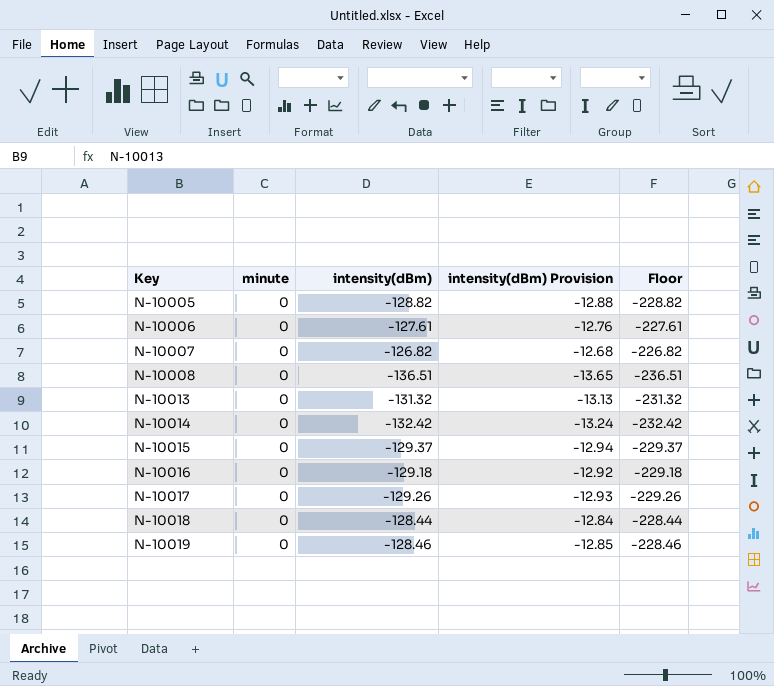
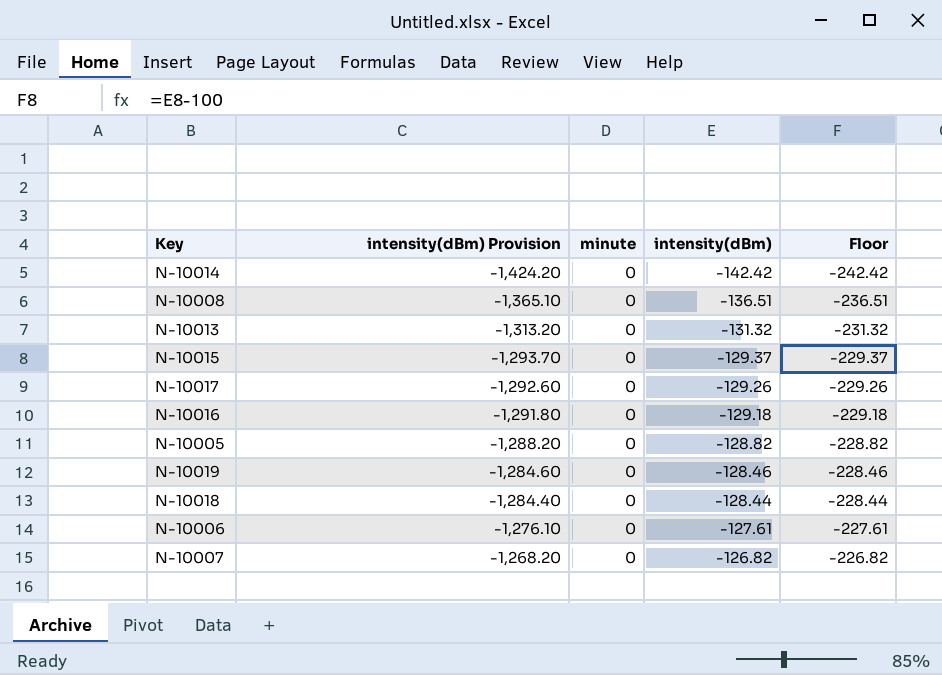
row order: Key ascending -> intensity(dBm) Provision ascending
column intensity(dBm) Provision | formula: [intensity(dBm)] * 0.1 -> [intensity(dBm)] * 10
column intensity(dBm) Provision | position: 4 -> 2
N-10014 | intensity(dBm): -132.42 -> -142.42
N-10014 | Floor: -232.42 -> -242.42

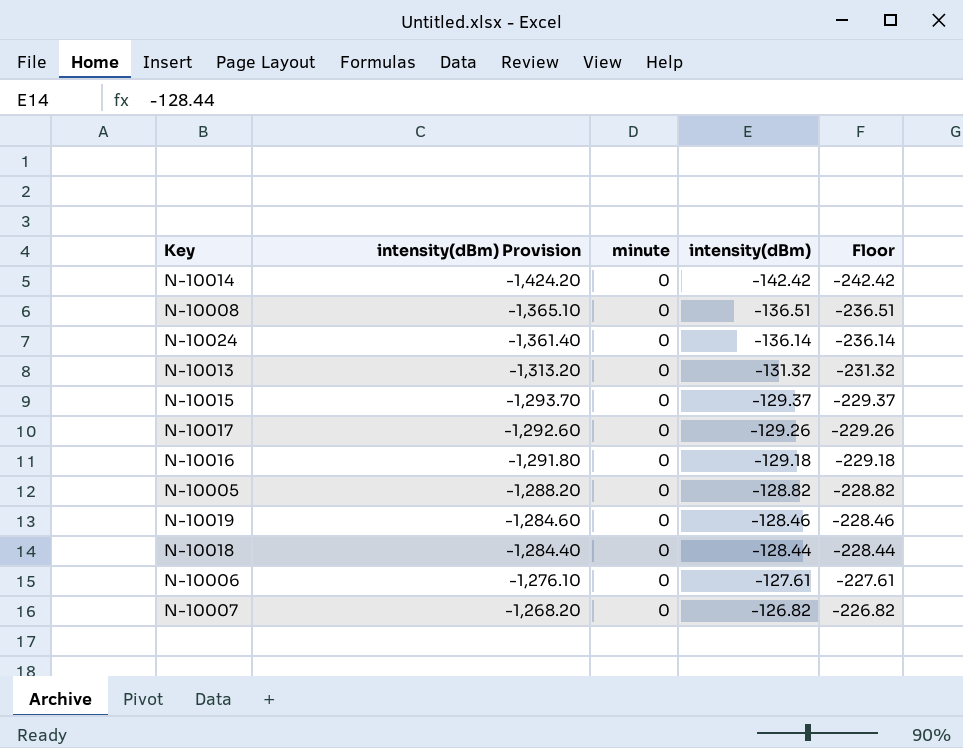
row N-10024: none -> -1,361.40 | 0 | -136.14 | -236.14

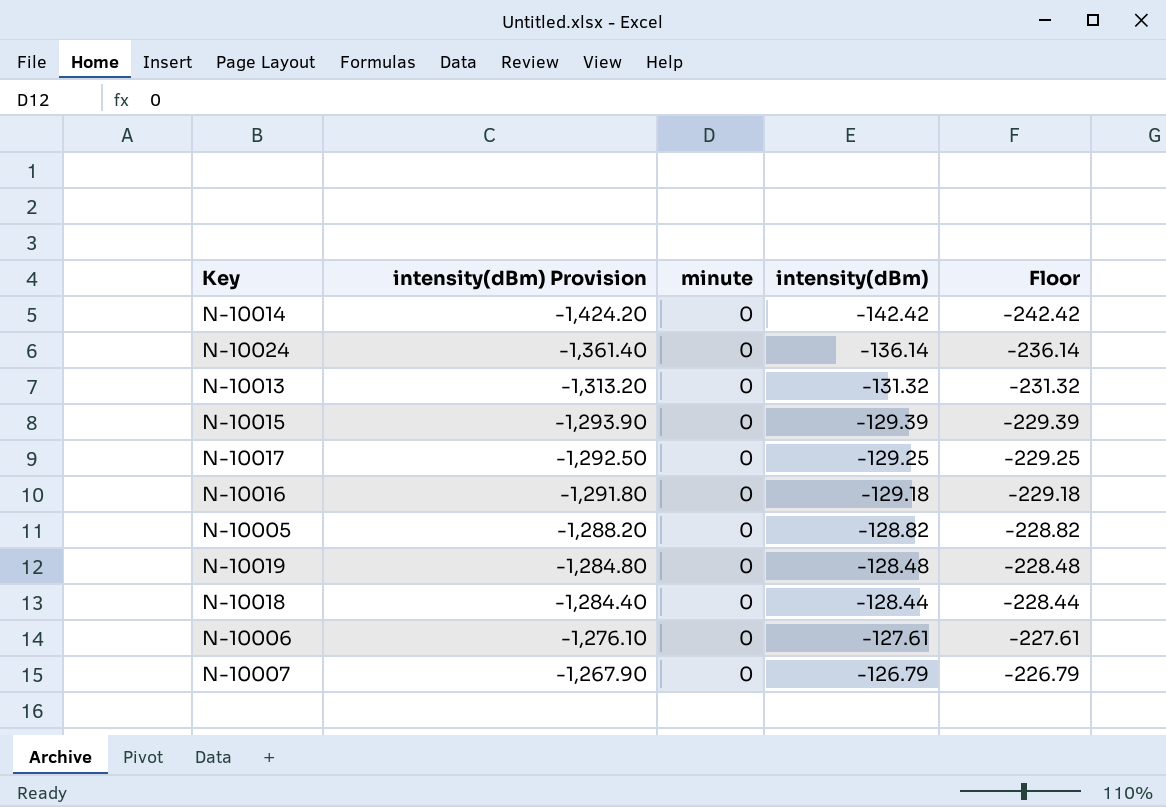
row N-10008: -1,365.10 | 0 | -136.51 | -236.51 -> none
N-10015 | intensity(dBm) Provision: -1,293.70 -> -1,293.90
N-10015 | intensity(dBm): -129.37 -> -129.39
N-10015 | Floor: -229.37 -> -229.39
N-10017 | intensity(dBm) Provision: -1,292.60 -> -1,292.50
N-10017 | intensity(dBm): -129.26 -> -129.25
N-10017 | Floor: -229.26 -> -229.25
N-10019 | intensity(dBm) Provision: -1,284.60 -> -1,284.80
N-10019 | intensity(dBm): -128.46 -> -128.48
N-10019 | Floor: -228.46 -> -228.48
N-10007 | intensity(dBm) Provision: -1,268.20 -> -1,267.90
N-10007 | intensity(dBm): -126.82 -> -126.79
N-10007 | Floor: -226.82 -> -226.79

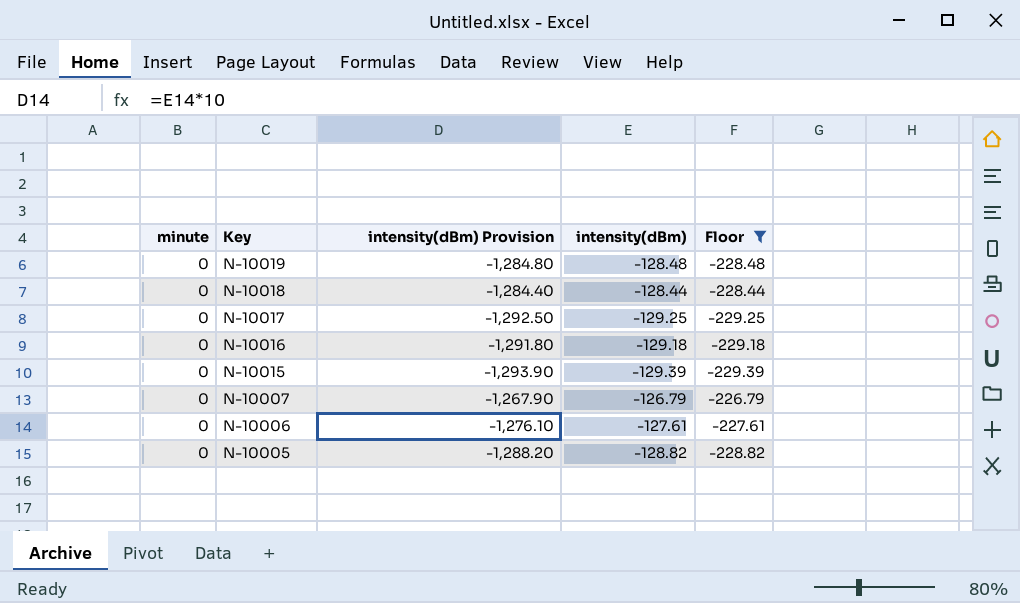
filter: none -> Floor >= -229.39
row order: intensity(dBm) Provision ascending -> Key descending
column minute | position: 3 -> 1

